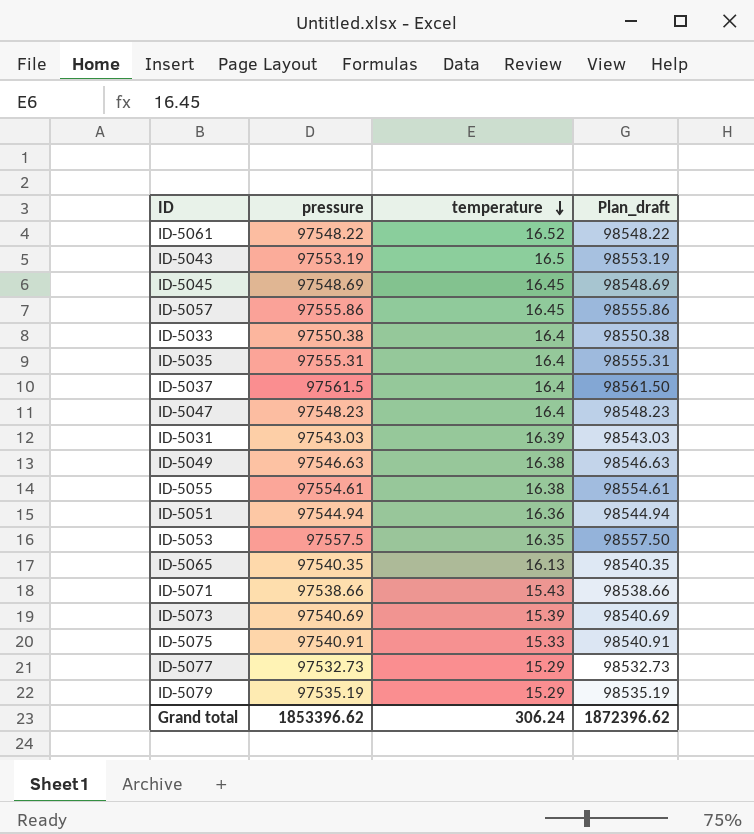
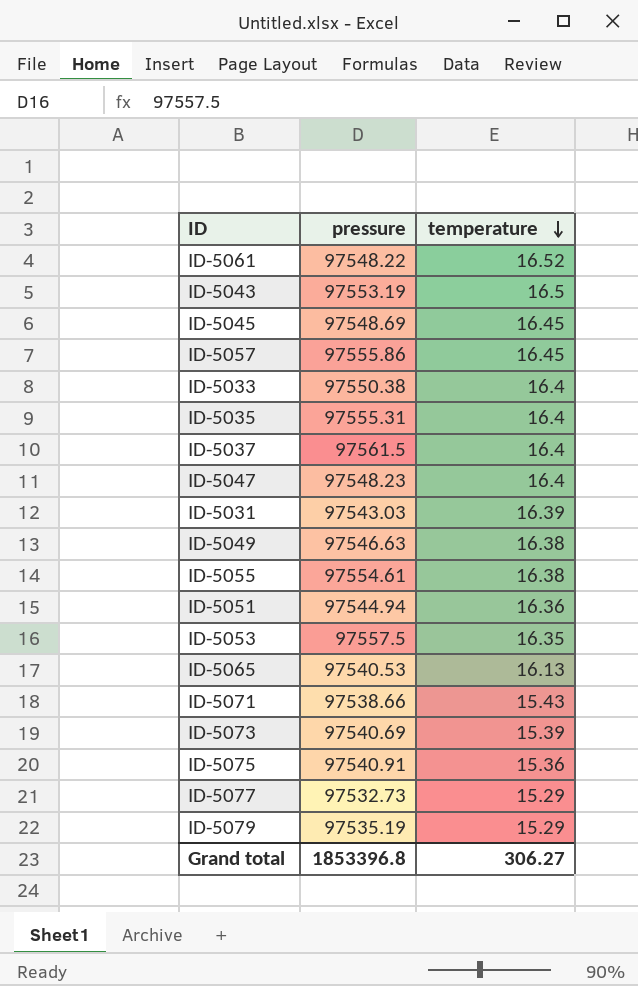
column Plan_draft | formula: [pressure] + 1000 -> none
ID-5065 | pressure: 97540.35 -> 97540.53
ID-5075 | temperature: 15.33 -> 15.36
Grand total | pressure: 1853396.62 -> 1853396.8
Grand total | temperature: 306.24 -> 306.27

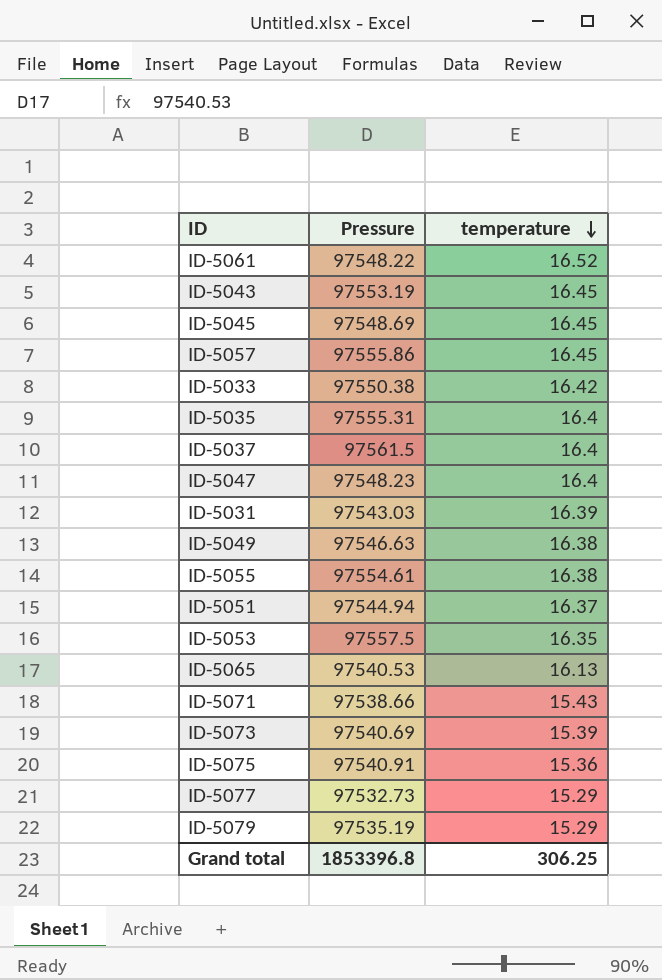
column name: pressure -> Pressure
ID-5043 | temperature: 16.5 -> 16.45
ID-5033 | temperature: 16.4 -> 16.42
ID-5051 | temperature: 16.36 -> 16.37
Grand total | temperature: 306.27 -> 306.25

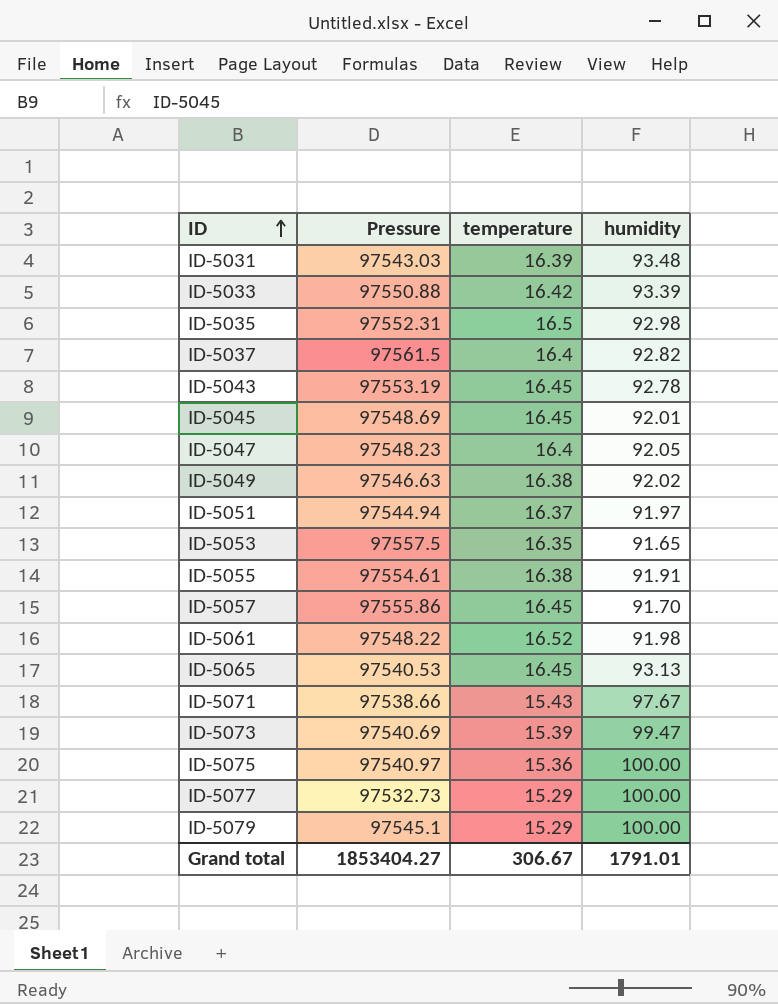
row order: temperature descending -> ID ascending
column humidity | position: none -> 4
ID-5033 | Pressure: 97550.38 -> 97550.88
ID-5035 | Pressure: 97555.31 -> 97552.31
ID-5035 | temperature: 16.4 -> 16.5
ID-5065 | temperature: 16.13 -> 16.45
ID-5075 | Pressure: 97540.91 -> 97540.97
ID-5079 | Pressure: 97535.19 -> 97545.1
Grand total | Pressure: 1853396.8 -> 1853404.27
Grand total | temperature: 306.25 -> 306.67

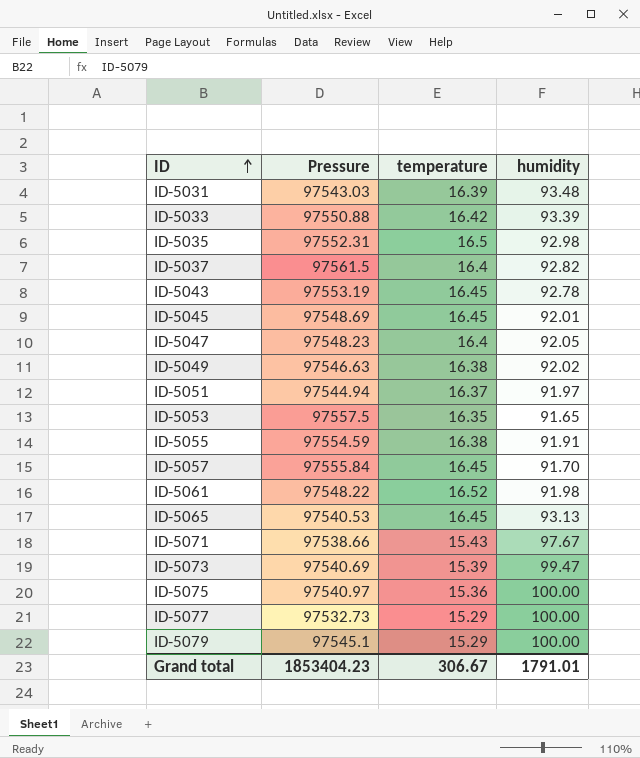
ID-5055 | Pressure: 97554.61 -> 97554.59
ID-5057 | Pressure: 97555.86 -> 97555.84
Grand total | Pressure: 1853404.27 -> 1853404.23

